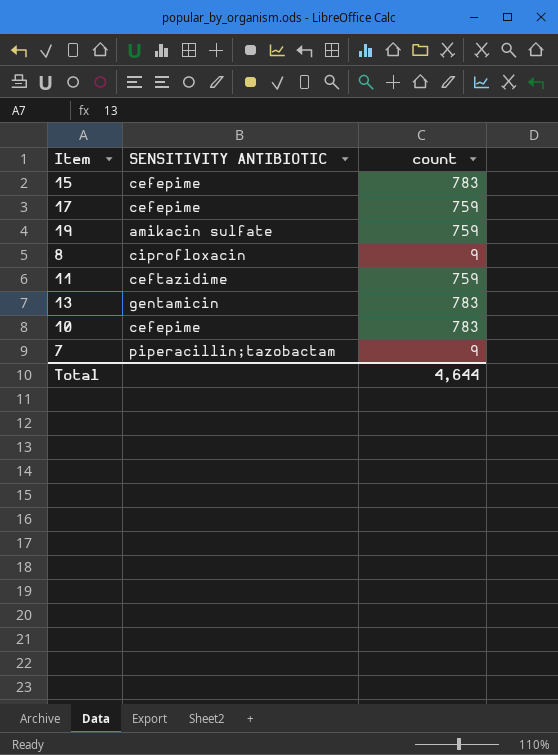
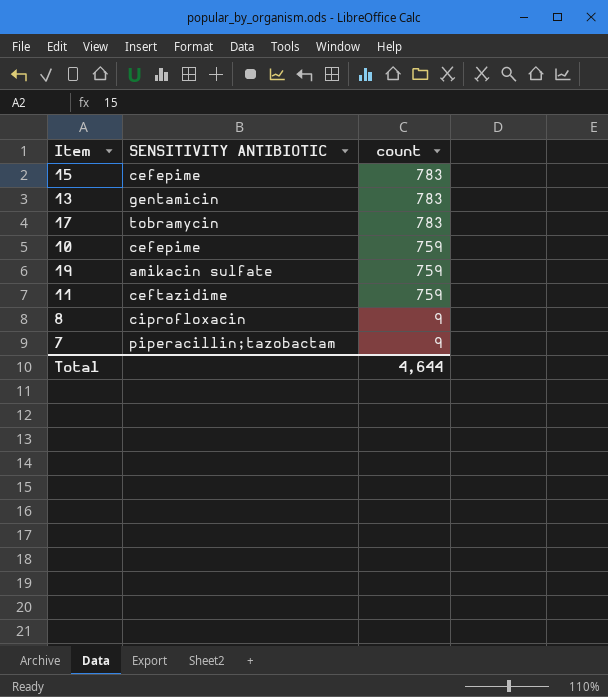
row order: none -> count descending
17 | SENSITIVITY ANTIBIOTIC: cefepime -> tobramycin
17 | count: 759 -> 783
10 | count: 783 -> 759

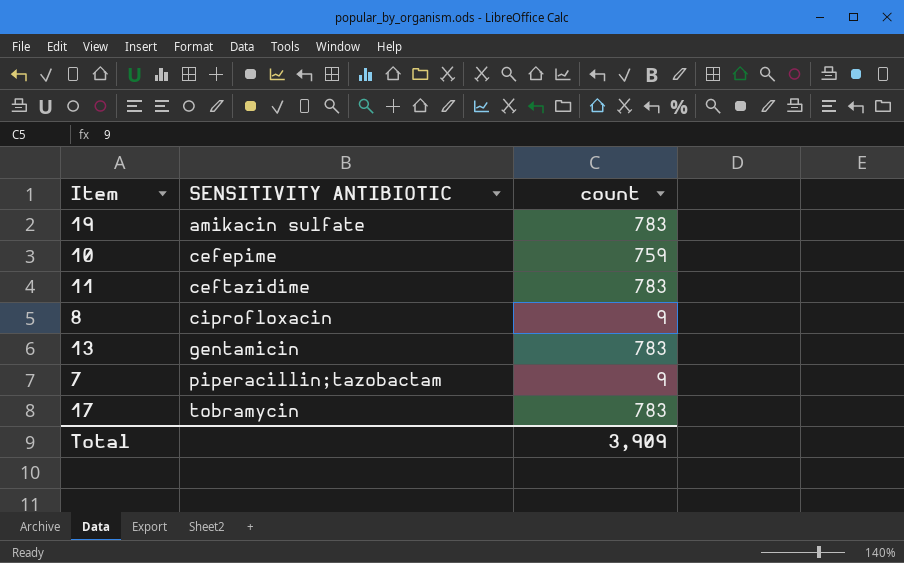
row order: count descending -> SENSITIVITY ANTIBIOTIC ascending
row 15: cefepime | 783 -> none
19 | count: 759 -> 783
11 | count: 759 -> 783
Total | count: 4,644 -> 3,909

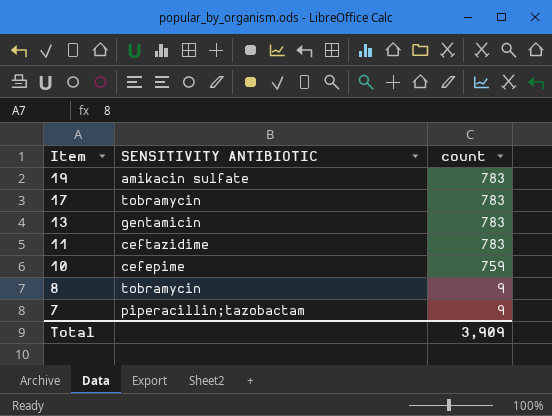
row order: SENSITIVITY ANTIBIOTIC ascending -> Item descending
8 | SENSITIVITY ANTIBIOTIC: ciprofloxacin -> tobramycin

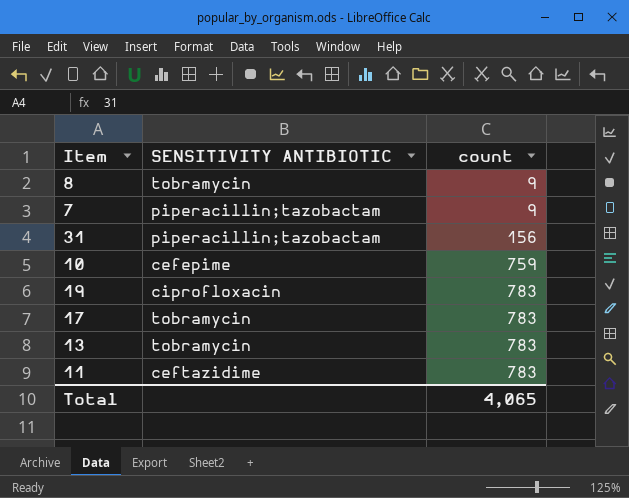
row order: Item descending -> count ascending
row 31: none -> piperacillin;tazobactam | 156
19 | SENSITIVITY ANTIBIOTIC: amikacin sulfate -> ciprofloxacin
13 | SENSITIVITY ANTIBIOTIC: gentamicin -> tobramycin
Total | count: 3,909 -> 4,065

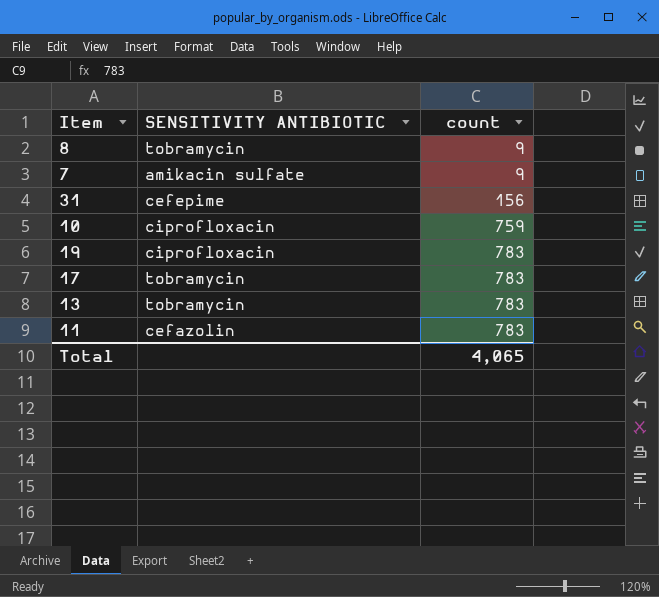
7 | SENSITIVITY ANTIBIOTIC: piperacillin;tazobactam -> amikacin sulfate
31 | SENSITIVITY ANTIBIOTIC: piperacillin;tazobactam -> cefepime
10 | SENSITIVITY ANTIBIOTIC: cefepime -> ciprofloxacin
11 | SENSITIVITY ANTIBIOTIC: ceftazidime -> cefazolin

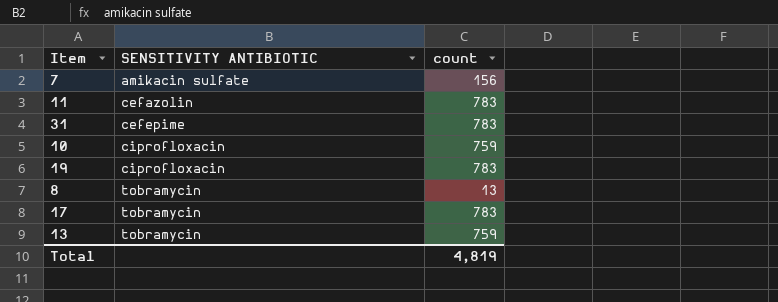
row order: count ascending -> SENSITIVITY ANTIBIOTIC ascending
7 | count: 9 -> 156
31 | count: 156 -> 783
8 | count: 9 -> 13
13 | count: 783 -> 759
Total | count: 4,065 -> 4,819

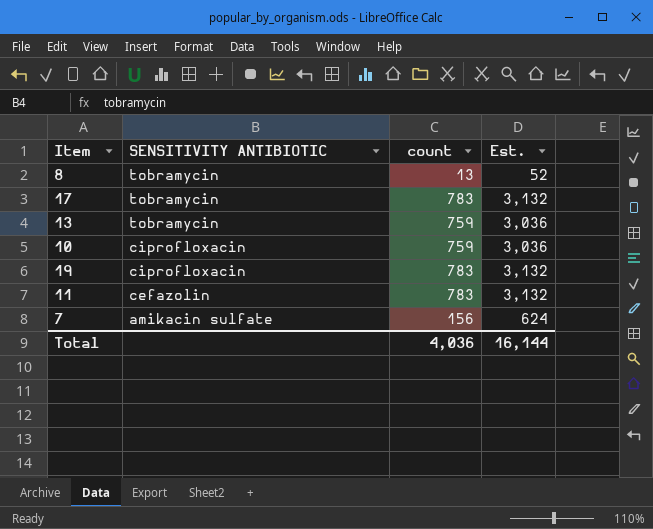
row order: SENSITIVITY ANTIBIOTIC ascending -> SENSITIVITY ANTIBIOTIC descending
column Est. | formula: none -> [count] * 4
row 31: cefepime | 783 -> none
Total | count: 4,819 -> 4,036

